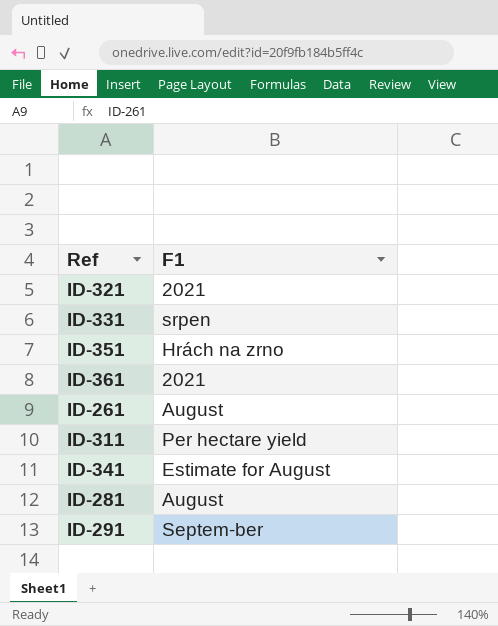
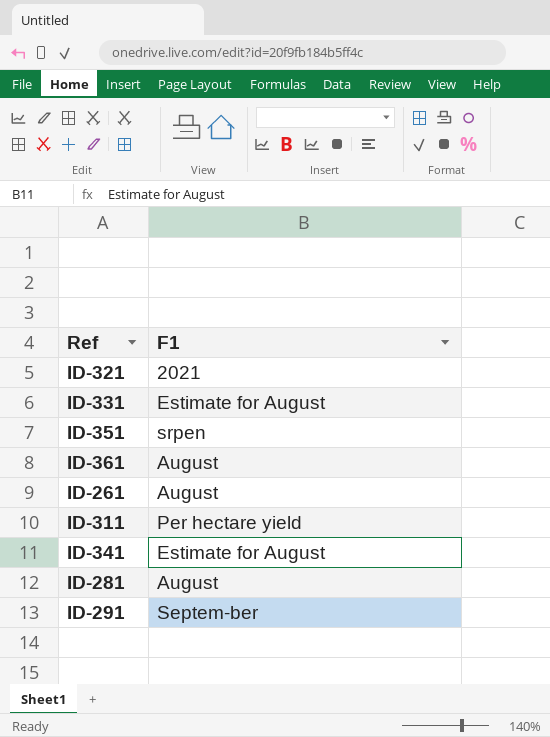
ID-331 | F1: srpen -> Estimate for August
ID-351 | F1: Hrách na zrno -> srpen
ID-361 | F1: 2021 -> August

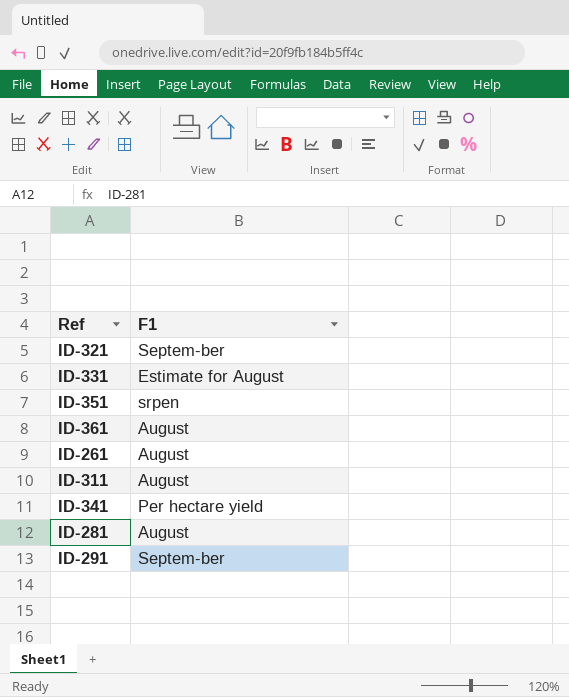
ID-321 | F1: 2021 -> Septem-ber
ID-311 | F1: Per hectare yield -> August
ID-341 | F1: Estimate for August -> Per hectare yield

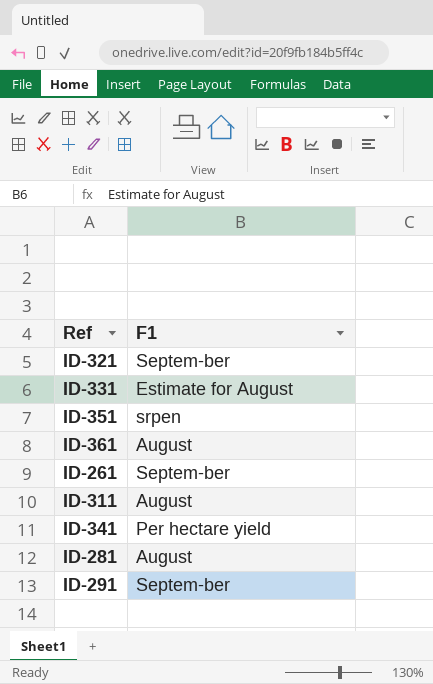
ID-261 | F1: August -> Septem-ber

